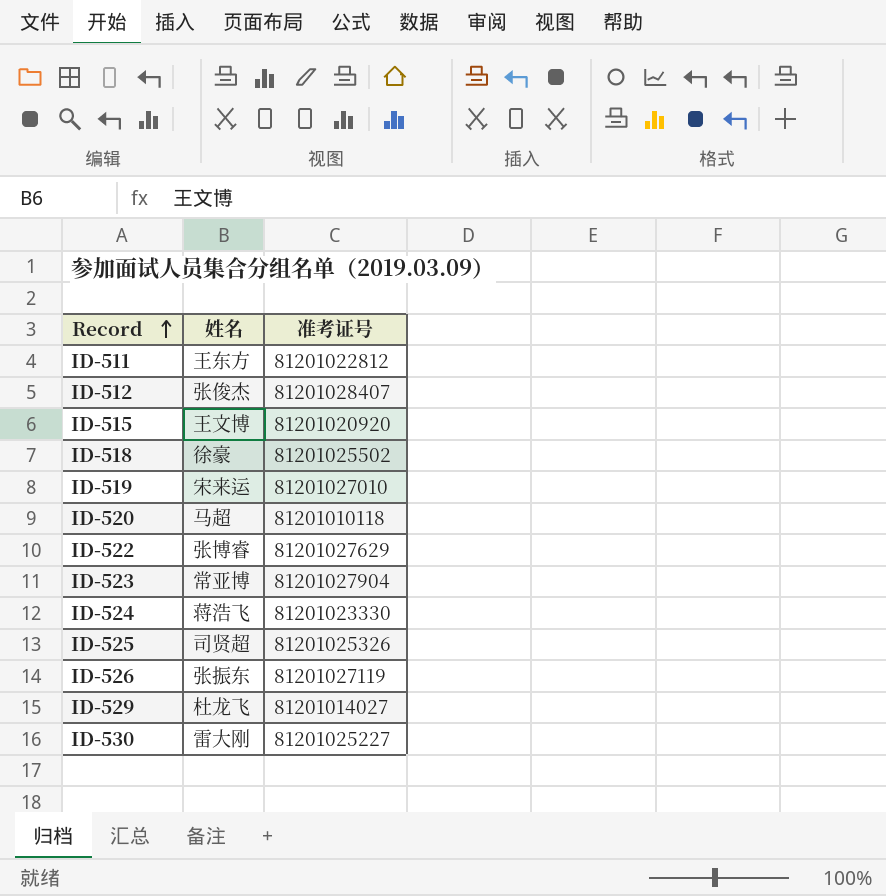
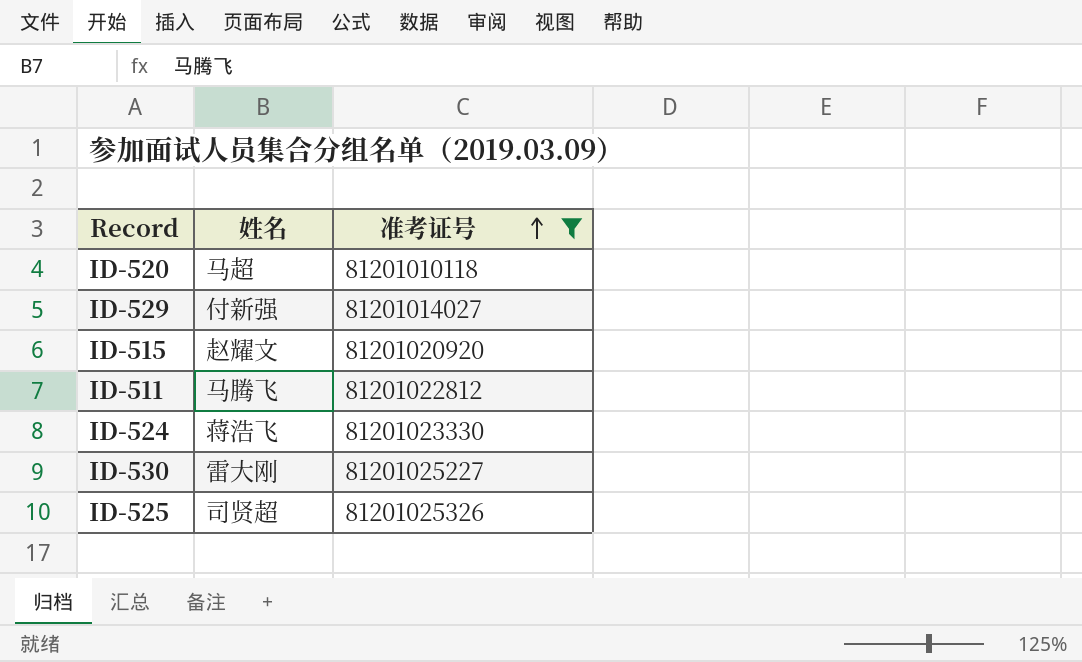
filter: none -> 准考证号 <= 81201025326
row order: Record ascending -> 准考证号 ascending
ID-529 | 姓名: 杜龙飞 -> 付新强
ID-515 | 姓名: 王文博 -> 赵耀文
ID-511 | 姓名: 王东方 -> 马腾飞

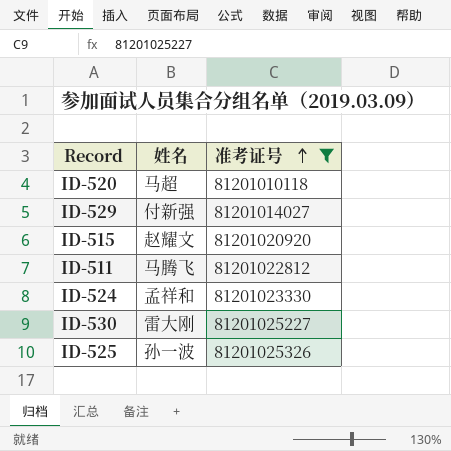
ID-524 | 姓名: 蒋浩飞 -> 孟祥和
ID-525 | 姓名: 司贤超 -> 孙一波

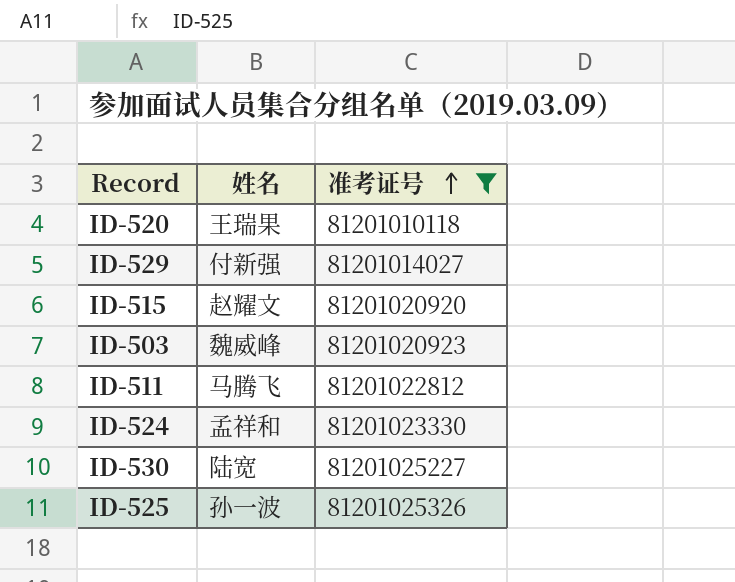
ID-520 | 姓名: 马超 -> 王瑞果
row ID-503: none -> 魏威峰 | 81201020923
ID-530 | 姓名: 雷大刚 -> 陆宽

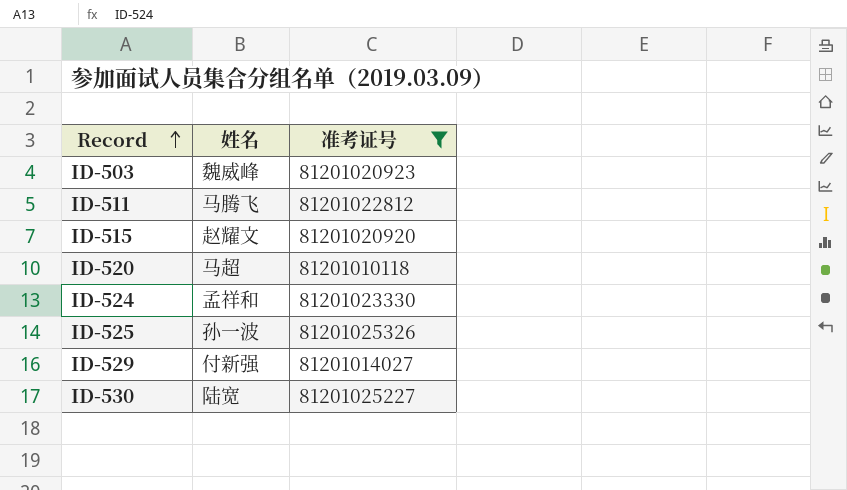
row order: 准考证号 ascending -> Record ascending
ID-520 | 姓名: 王瑞果 -> 马超

